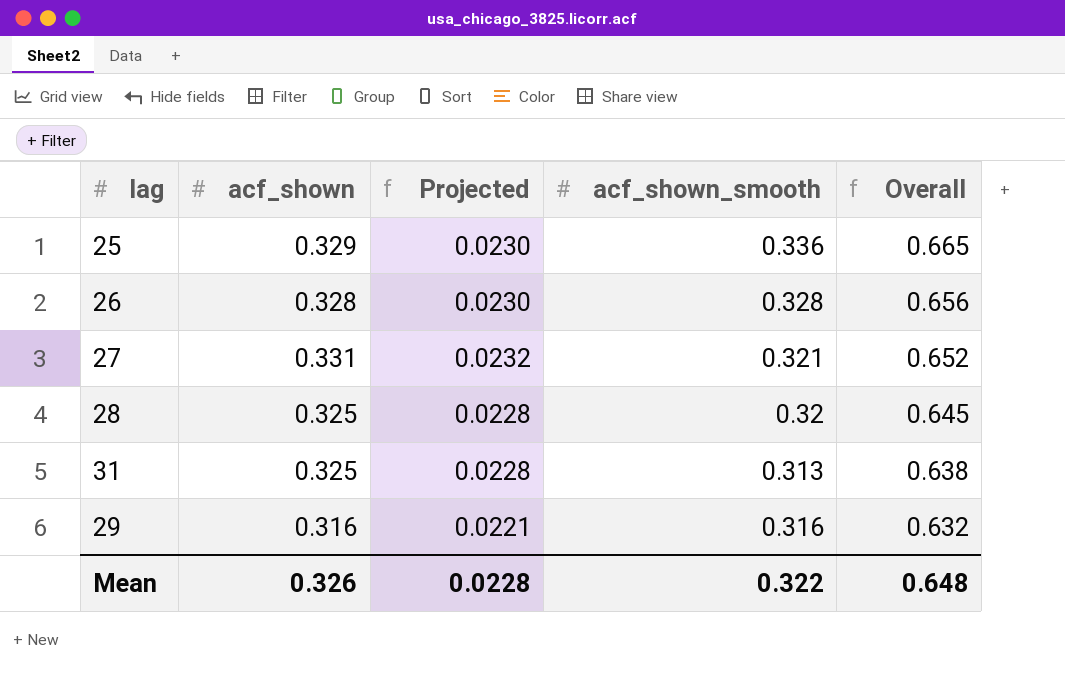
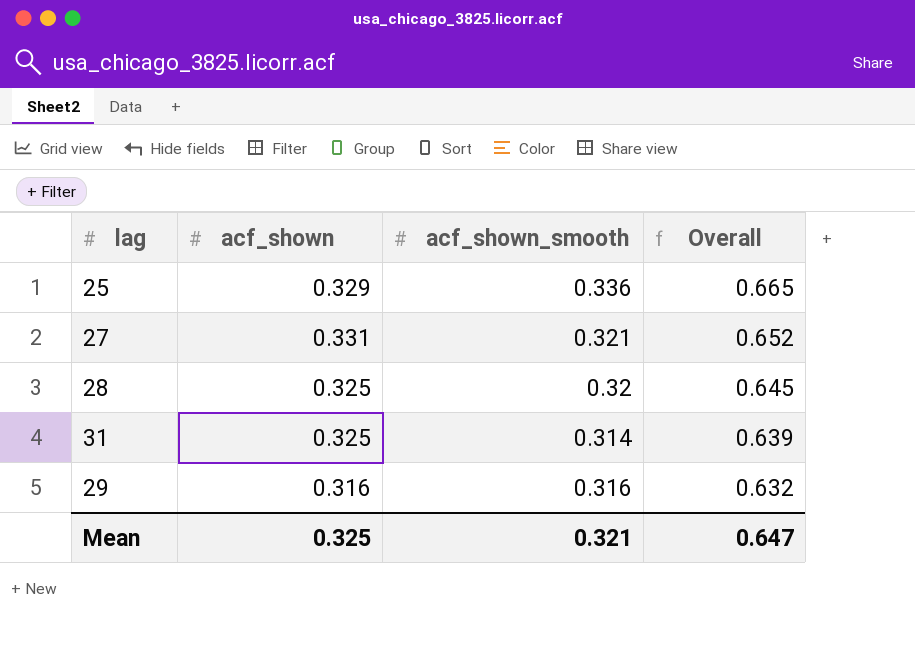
column Projected | formula: [acf_shown] * 0.07 -> none
row 26: 0.328 | 0.0230 | 0.328 | 0.656 -> none
31 | acf_shown_smooth: 0.313 -> 0.314
31 | Overall: 0.638 -> 0.639
Mean | acf_shown: 0.326 -> 0.325
Mean | acf_shown_smooth: 0.322 -> 0.321
Mean | Overall: 0.648 -> 0.647

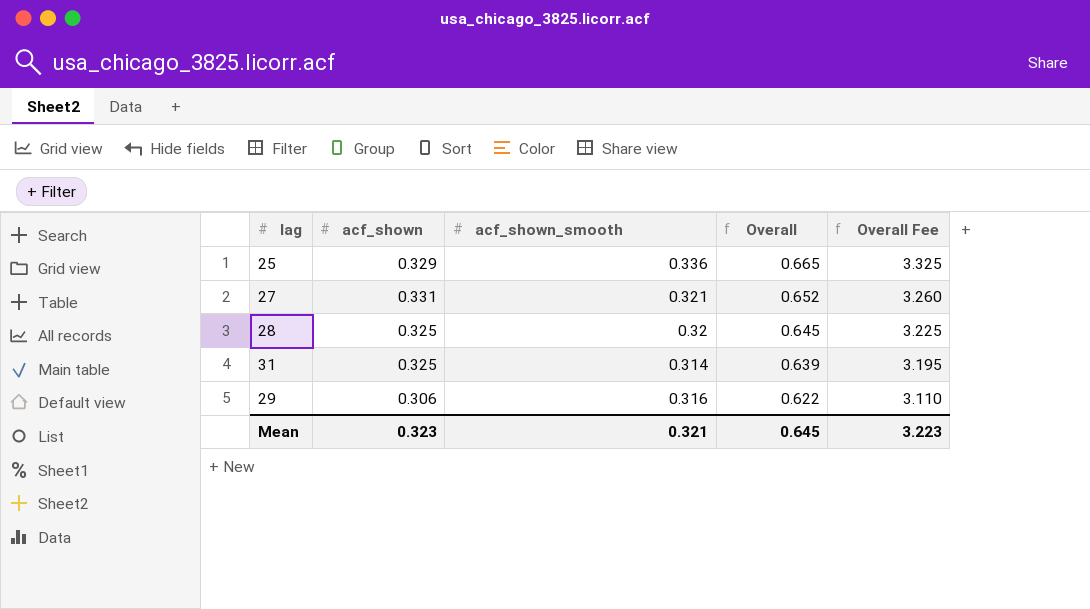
column Overall Fee | formula: none -> [Overall] * 5
29 | acf_shown: 0.316 -> 0.306
29 | Overall: 0.632 -> 0.622
Mean | acf_shown: 0.325 -> 0.323
Mean | Overall: 0.647 -> 0.645

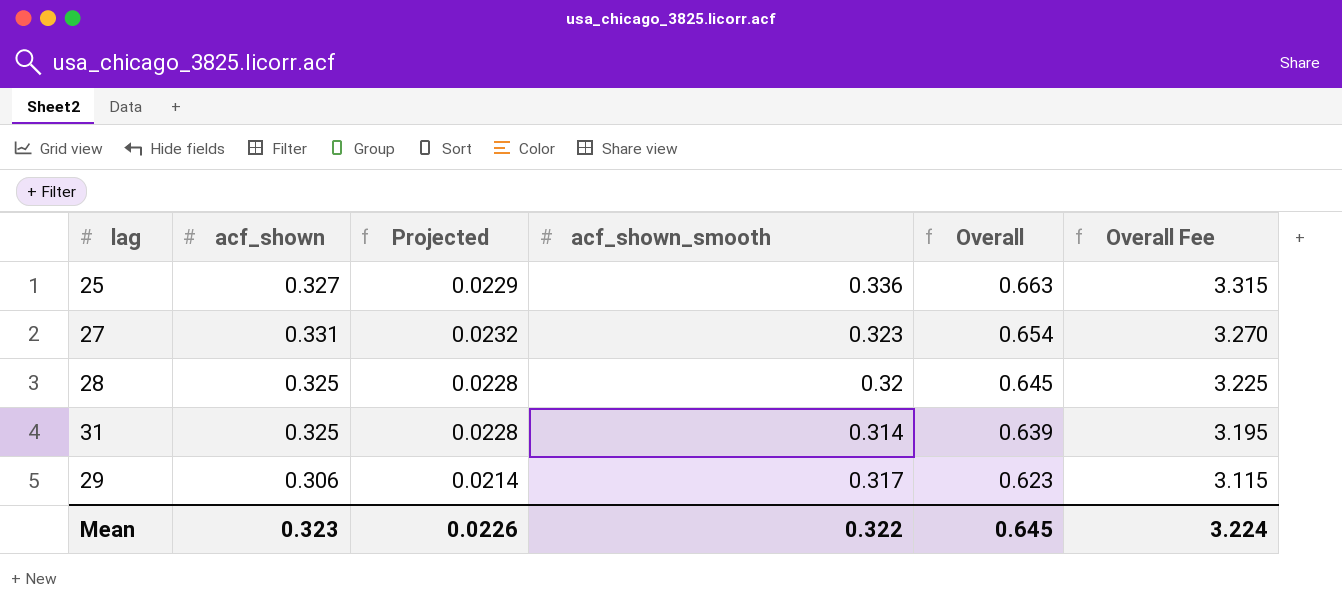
column Projected | formula: none -> [acf_shown] * 0.07
25 | acf_shown: 0.329 -> 0.327
25 | Overall: 0.665 -> 0.663
25 | Overall Fee: 3.325 -> 3.315
27 | acf_shown_smooth: 0.321 -> 0.323
27 | Overall: 0.652 -> 0.654
27 | Overall Fee: 3.260 -> 3.270
29 | acf_shown_smooth: 0.316 -> 0.317
29 | Overall: 0.622 -> 0.623
29 | Overall Fee: 3.110 -> 3.115
Mean | acf_shown_smooth: 0.321 -> 0.322
Mean | Overall Fee: 3.223 -> 3.224

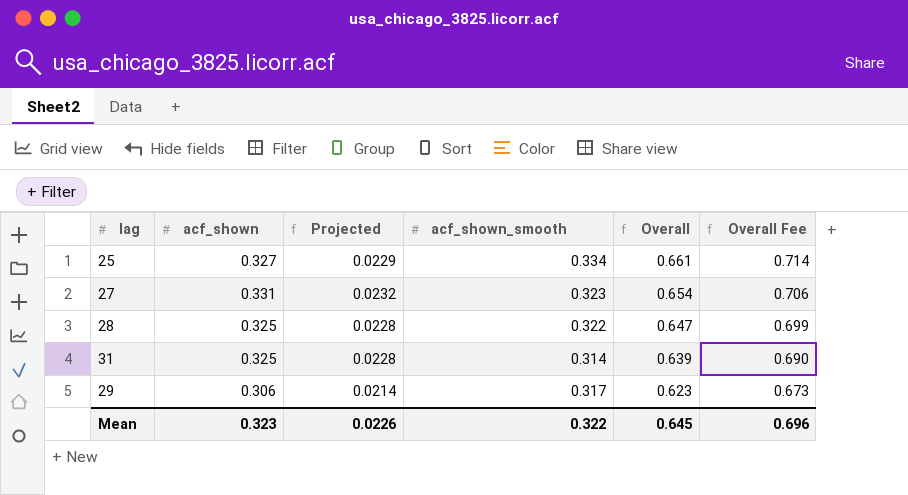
column Overall Fee | formula: [Overall] * 5 -> [Overall] * 1.08
25 | acf_shown_smooth: 0.336 -> 0.334
25 | Overall: 0.663 -> 0.661
28 | acf_shown_smooth: 0.32 -> 0.322
28 | Overall: 0.645 -> 0.647
Mean | Overall Fee: 3.224 -> 0.696

